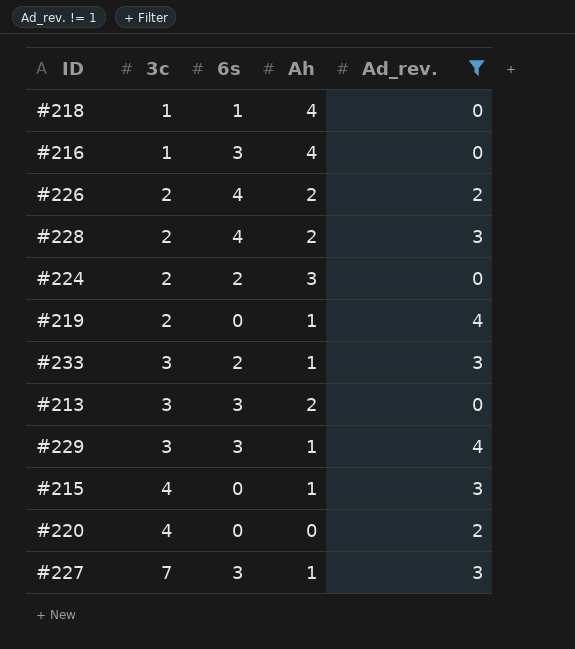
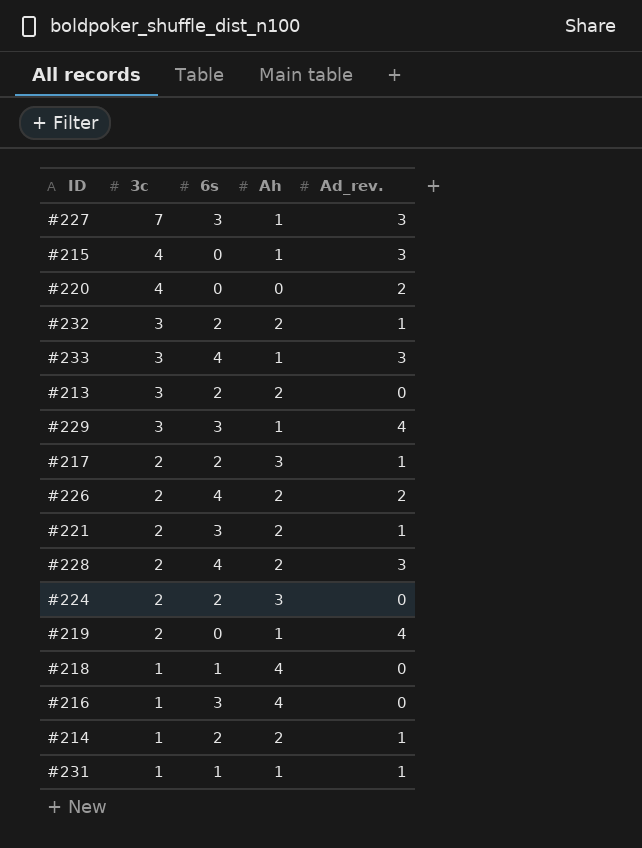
filter: Ad_rev. != 1 -> none
row order: 3c ascending -> 3c descending
#233 | 6s: 2 -> 4
#213 | 6s: 3 -> 2

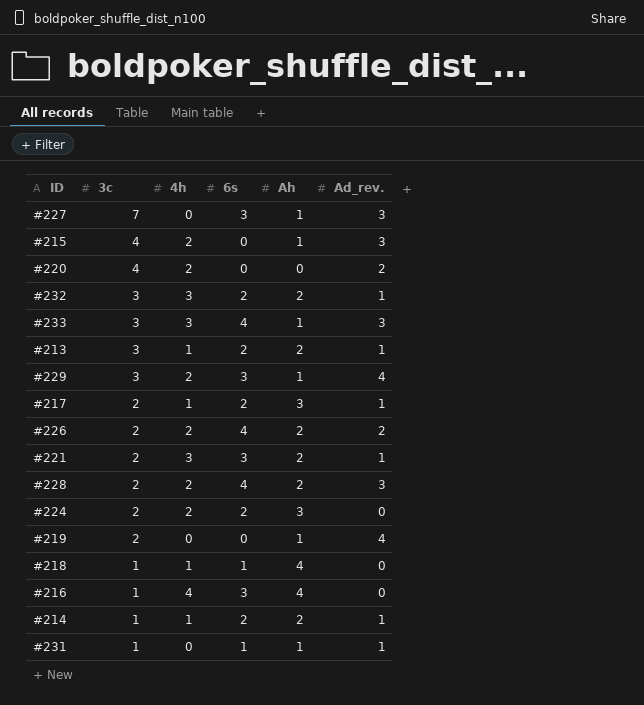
column 4h | position: none -> 3
#213 | Ad_rev.: 0 -> 1

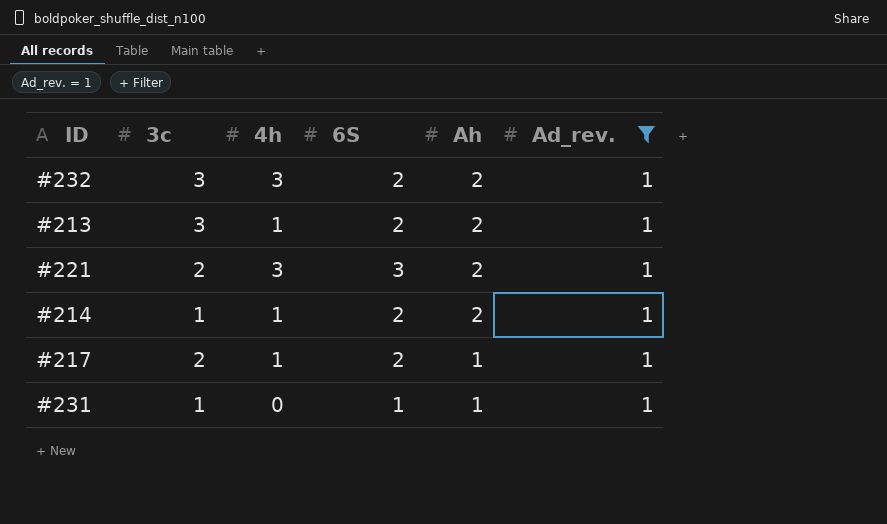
filter: none -> Ad_rev. = 1
row order: 3c descending -> Ah descending
column name: 6s -> 6S
#217 | Ah: 3 -> 1

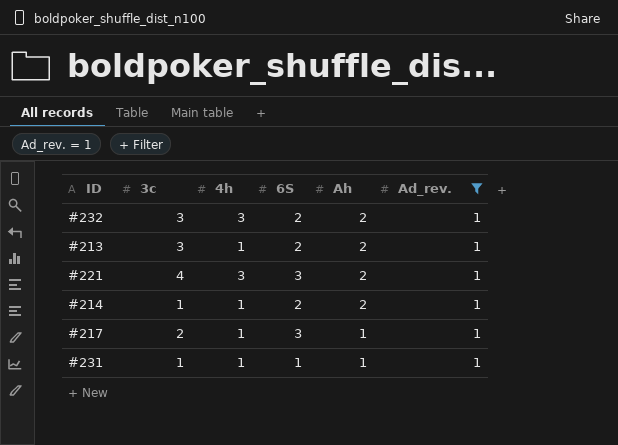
#221 | 3c: 2 -> 4
#217 | 6S: 2 -> 3
#231 | 4h: 0 -> 1

